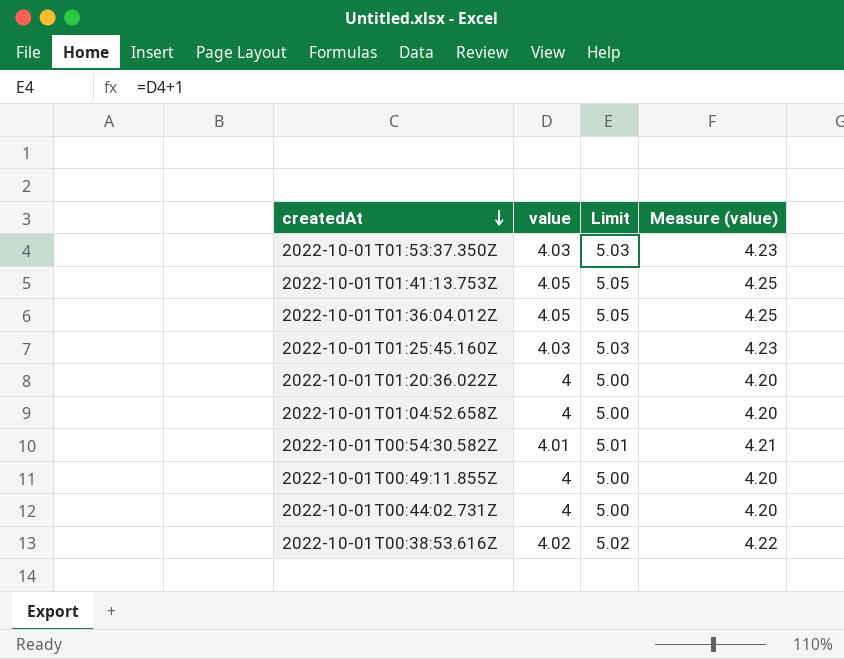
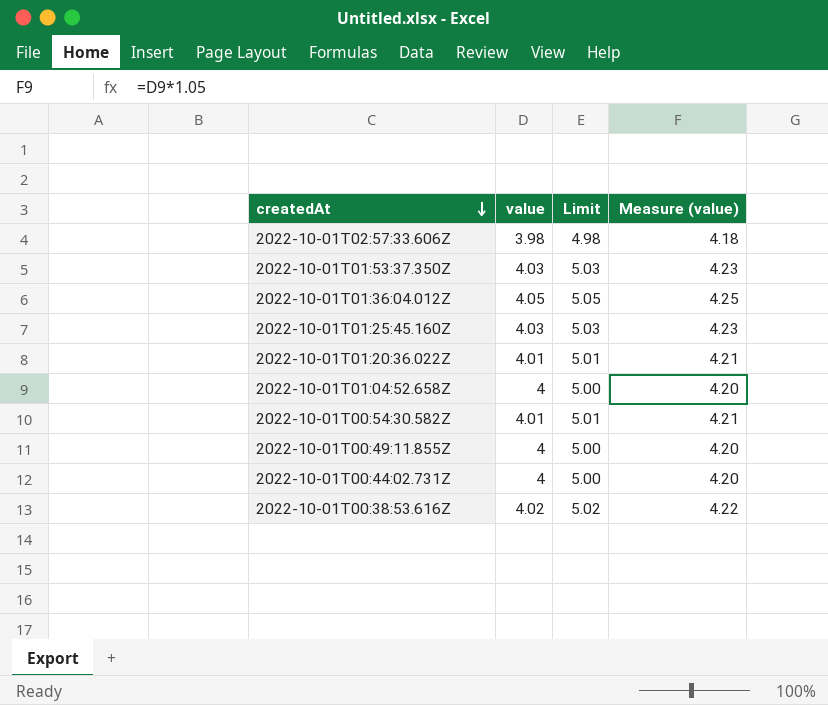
row 2022-10-01T01:41:13.753Z: 4.05 | 5.05 | 4.25 -> none
row 2022-10-01T02:57:33.606Z: none -> 3.98 | 4.98 | 4.18
2022-10-01T01:20:36.022Z | value: 4 -> 4.01
2022-10-01T01:20:36.022Z | Limit: 5.00 -> 5.01
2022-10-01T01:20:36.022Z | Measure (value): 4.20 -> 4.21

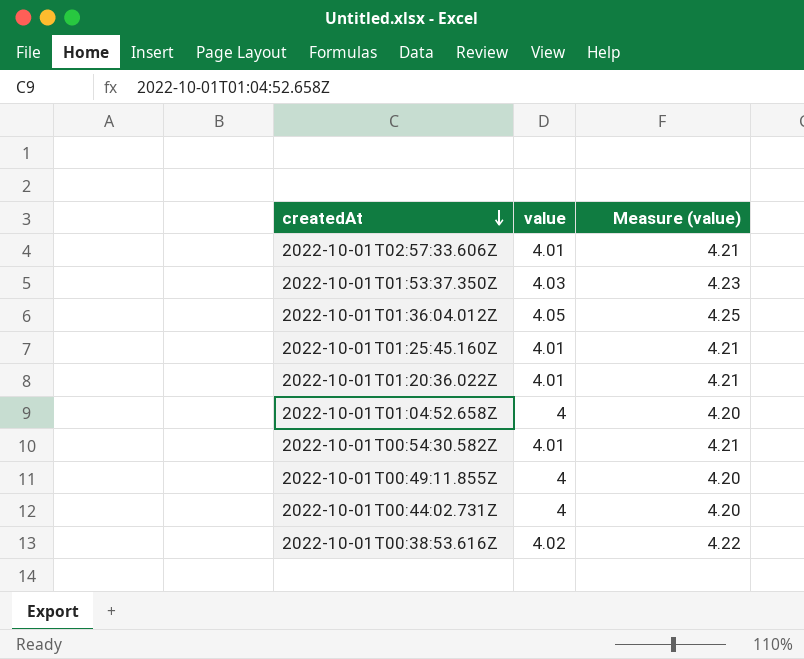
column Limit | formula: [value] + 1 -> none
2022-10-01T02:57:33.606Z | value: 3.98 -> 4.01
2022-10-01T02:57:33.606Z | Measure (value): 4.18 -> 4.21
2022-10-01T01:25:45.160Z | value: 4.03 -> 4.01
2022-10-01T01:25:45.160Z | Measure (value): 4.23 -> 4.21

